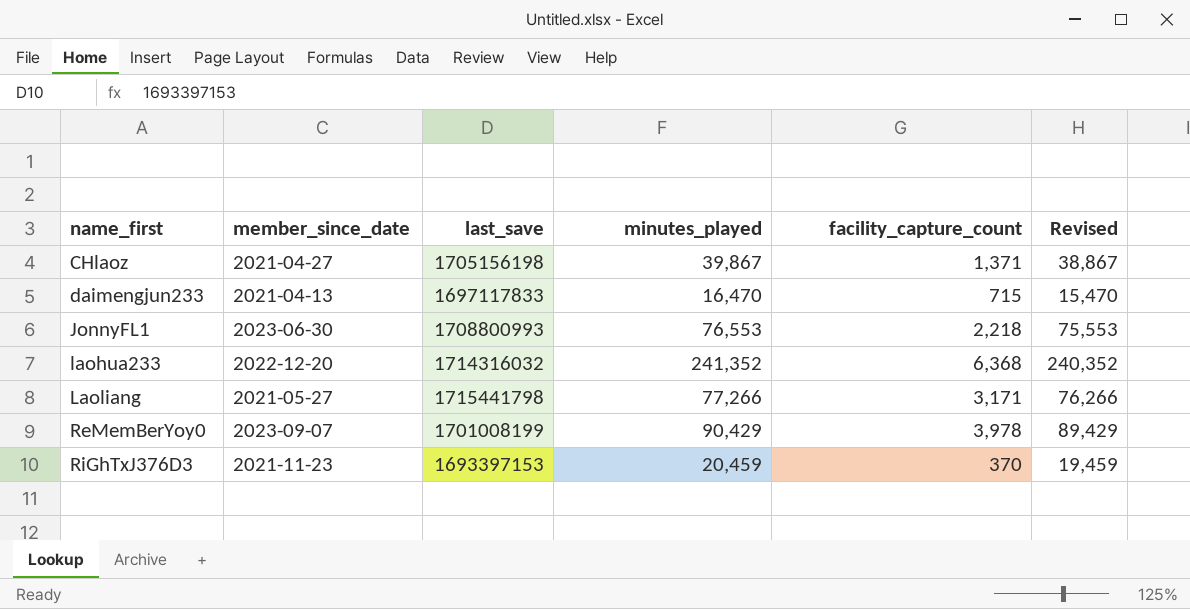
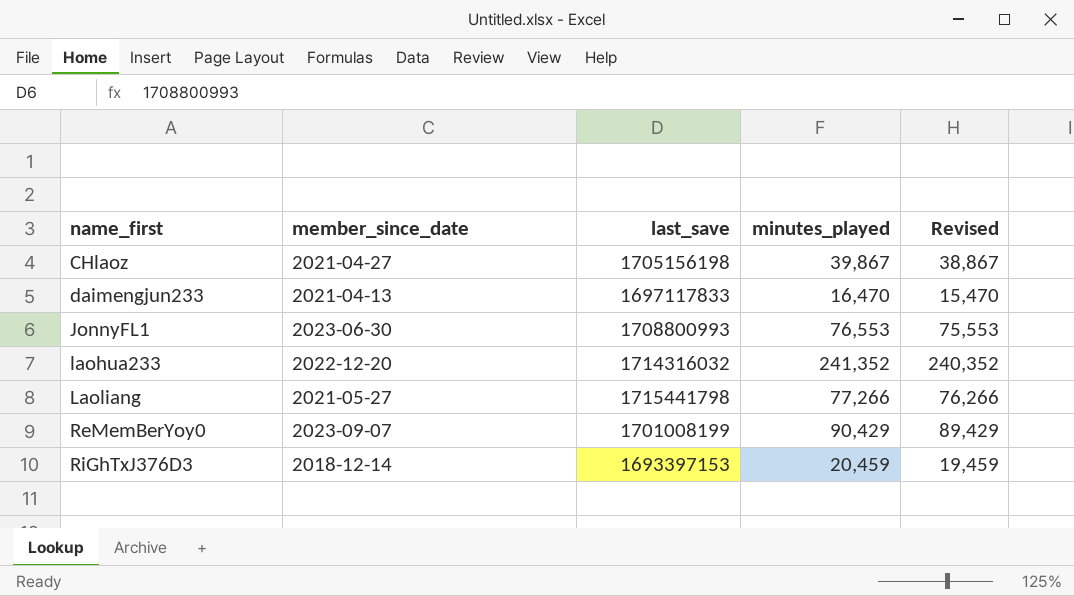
column facility_capture_count | position: 5 -> none
RiGhTxJ376D3 | member_since_date: 2021-11-23 -> 2018-12-14

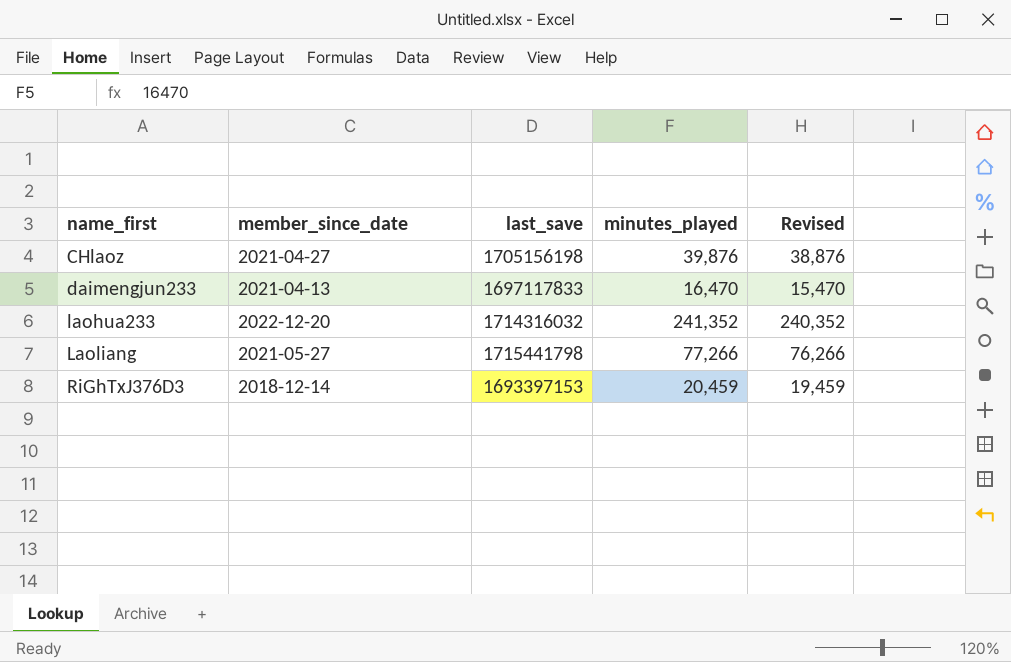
row JonnyFL1: 2023-06-30 | 1708800993 | 76,553 | 75,553 -> none
row ReMemBerYoy0: 2023-09-07 | 1701008199 | 90,429 | 89,429 -> none
CHlaoz | minutes_played: 39,867 -> 39,876
CHlaoz | Revised: 38,867 -> 38,876

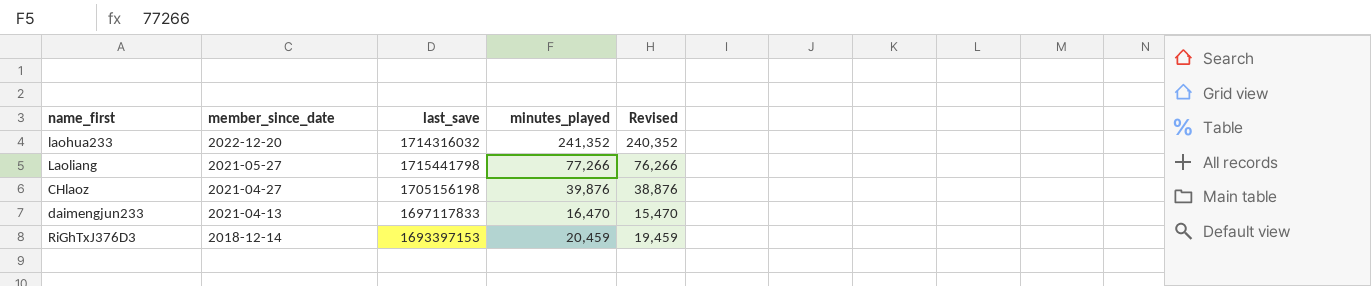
row order: name_first ascending -> member_since_date descending

